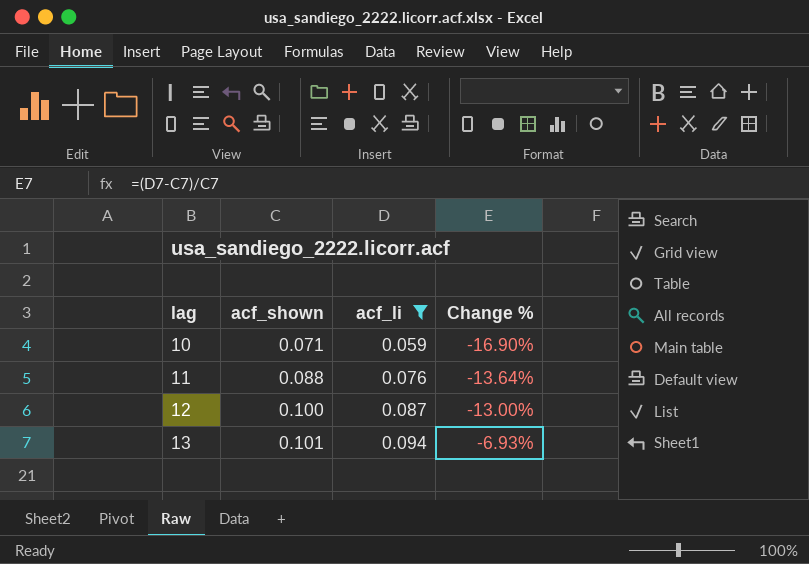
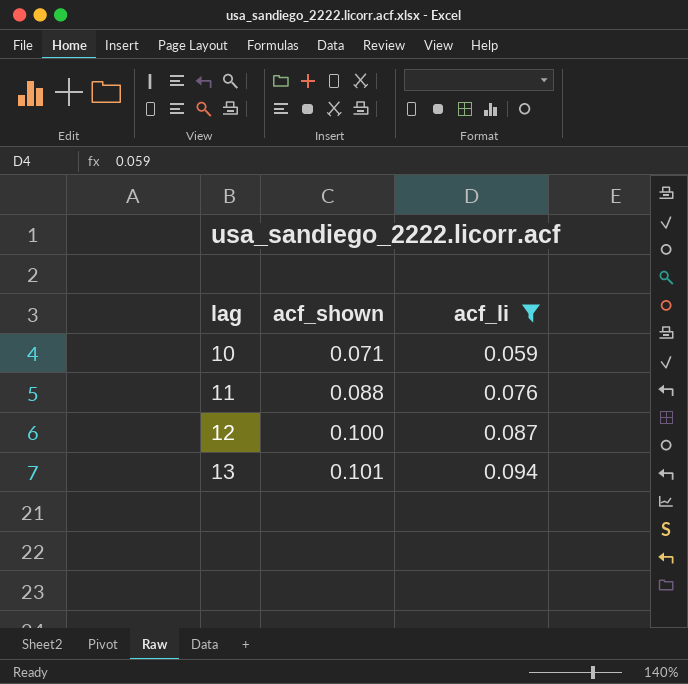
column Change % | formula: ([acf_li] - [acf_shown]) / [acf_shown] -> none

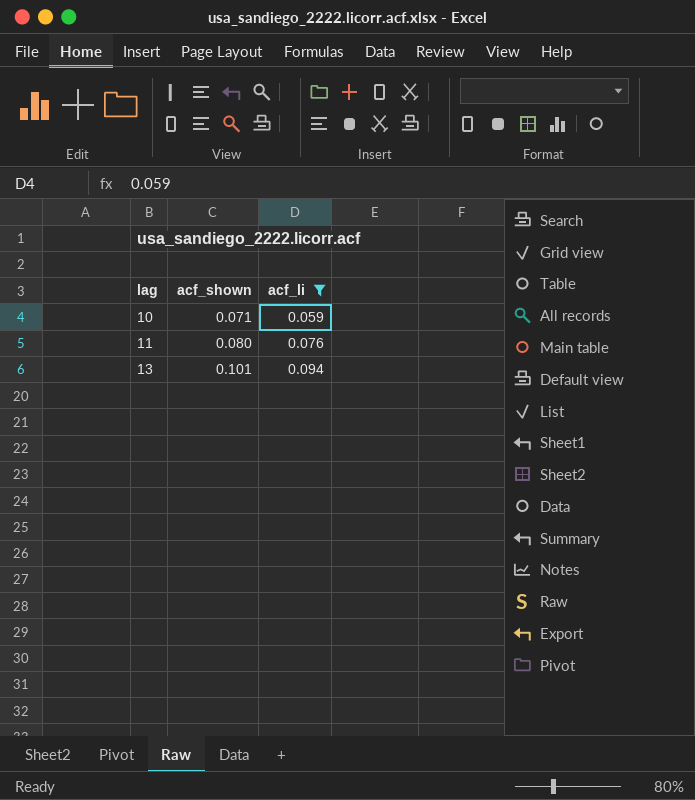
row 12: 0.100 | 0.087 -> none
11 | acf_shown: 0.088 -> 0.080

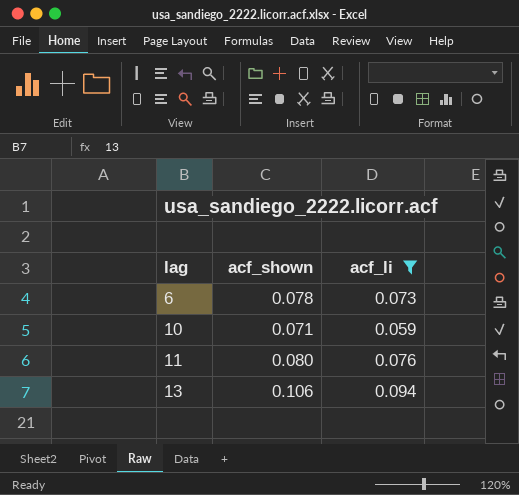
row 6: none -> 0.078 | 0.073
13 | acf_shown: 0.101 -> 0.106

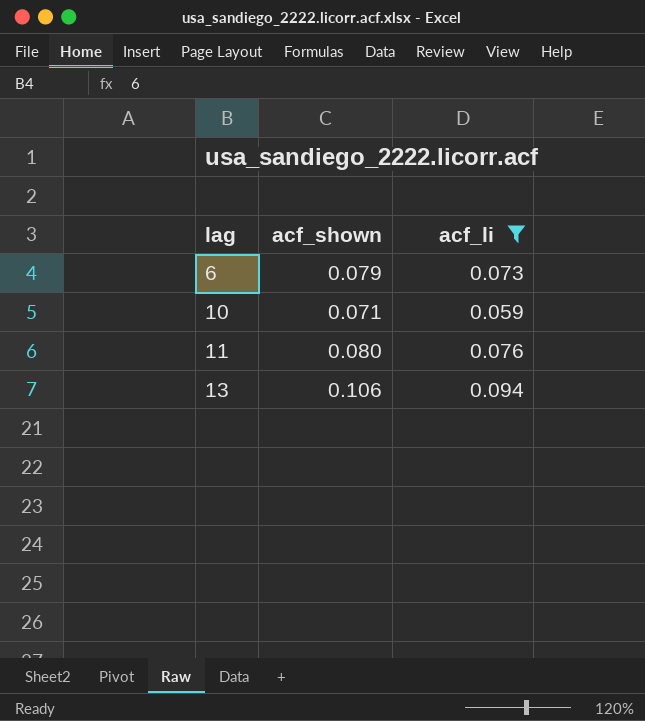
6 | acf_shown: 0.078 -> 0.079

